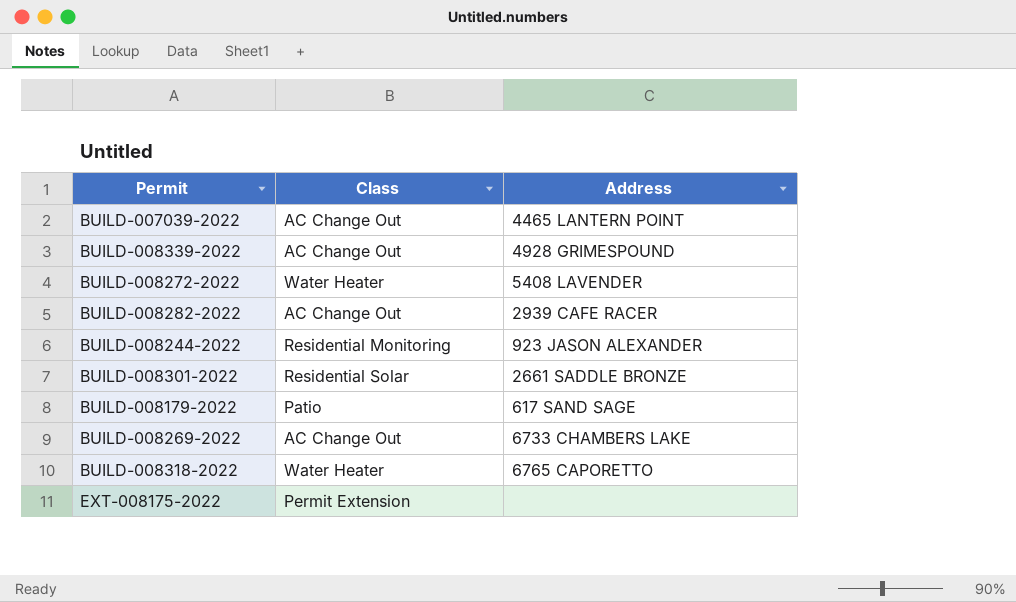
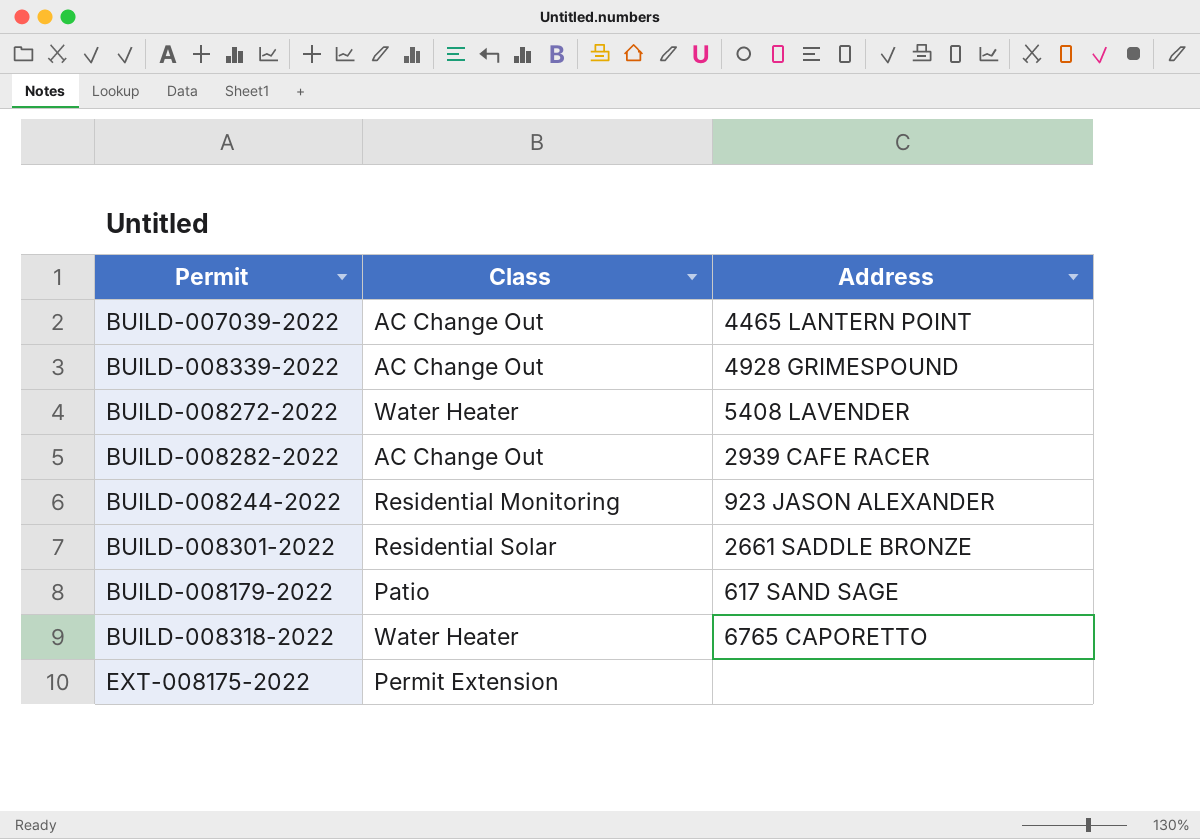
row BUILD-008269-2022: AC Change Out | 6733 CHAMBERS LAKE -> none

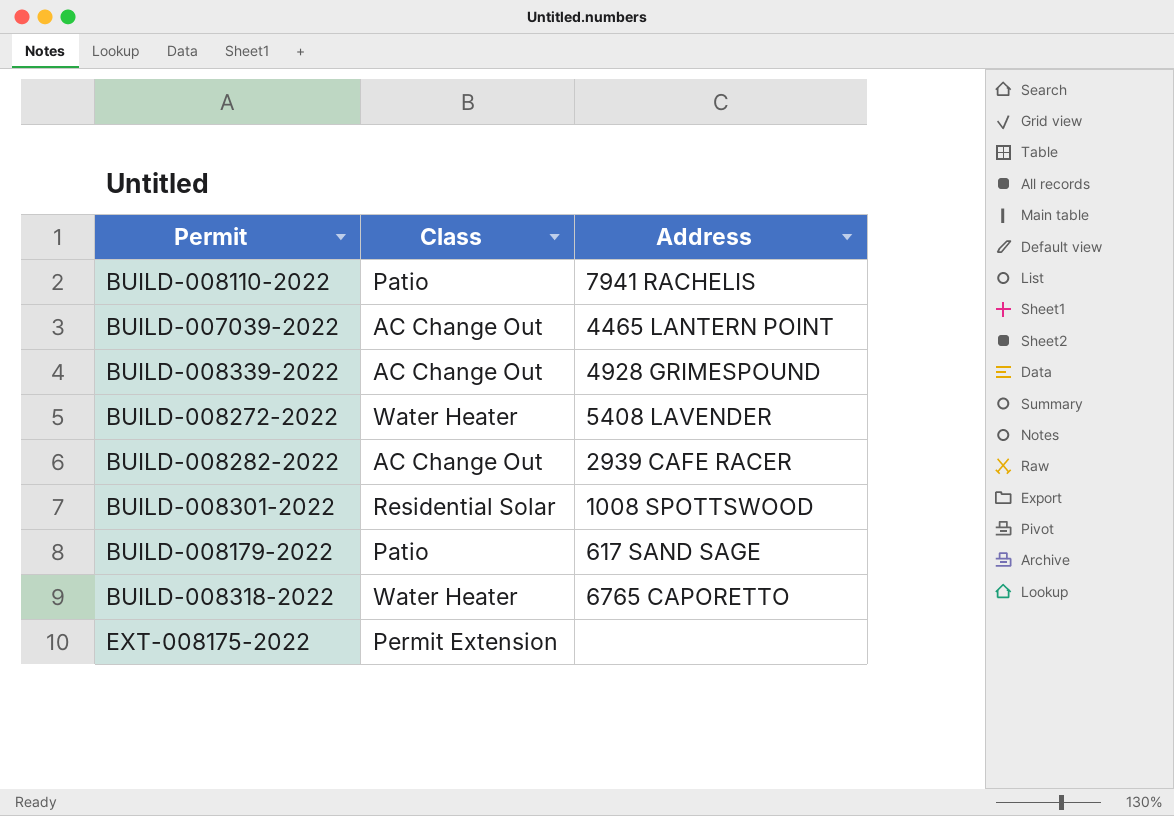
row BUILD-008244-2022: Residential Monitoring | 923 JASON ALEXANDER -> none
row BUILD-008110-2022: none -> Patio | 7941 RACHELIS
BUILD-008301-2022 | Address: 2661 SADDLE BRONZE -> 1008 SPOTTSWOOD

